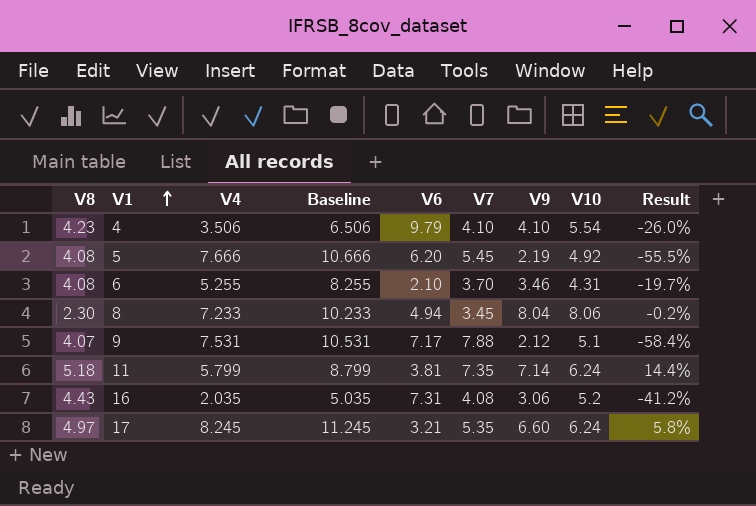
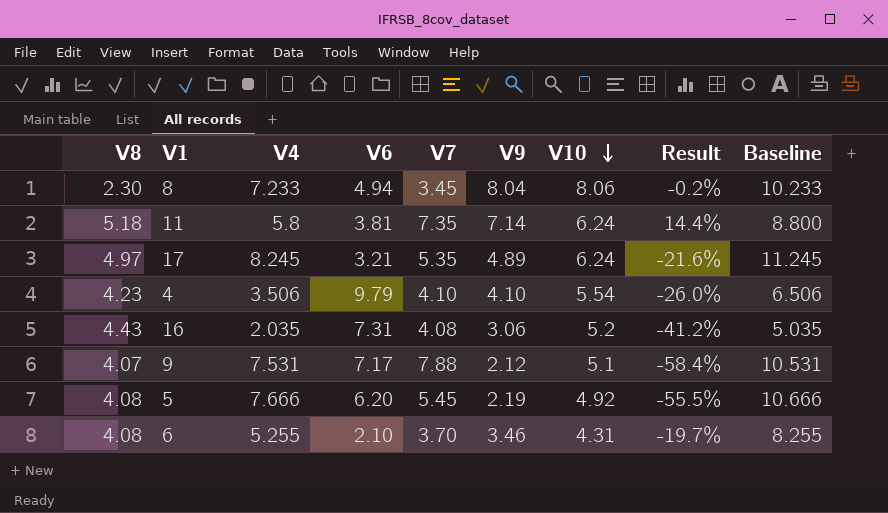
row order: V1 ascending -> V10 descending
column Baseline | position: 4 -> 9
11 | V4: 5.799 -> 5.8
11 | Baseline: 8.799 -> 8.800
17 | V9: 6.60 -> 4.89
17 | Result: 5.8% -> -21.6%

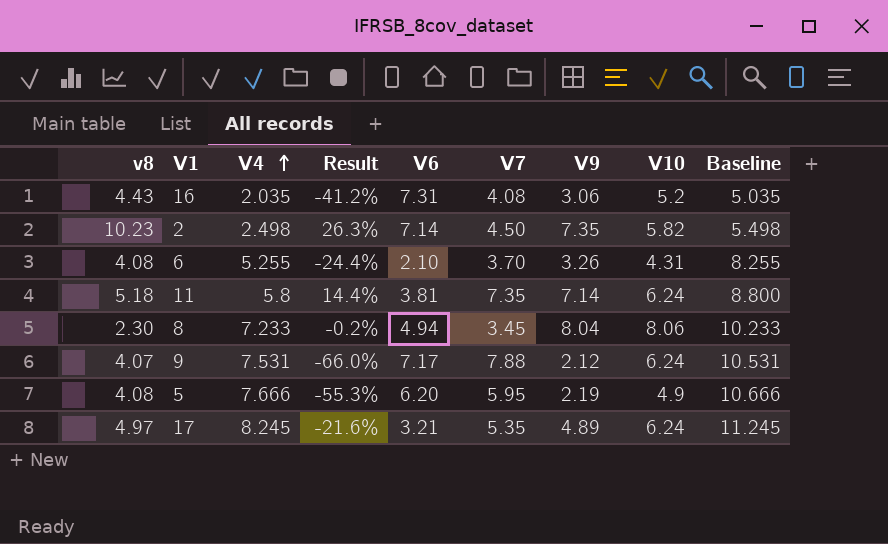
row order: V10 descending -> V4 ascending
column name: V8 -> v8
column Result | position: 8 -> 4
row 4: 4.23 | 3.506 | 9.79 | 4.10 | 4.10 | 5.54 | -26.0% | 6.506 -> none
row 2: none -> 10.23 | 2.498 | 26.3% | 7.14 | 4.50 | 7.35 | 5.82 | 5.498
6 | Result: -19.7% -> -24.4%
6 | V9: 3.46 -> 3.26
9 | Result: -58.4% -> -66.0%
9 | V10: 5.1 -> 6.24
5 | Result: -55.5% -> -55.3%
5 | V7: 5.45 -> 5.95
5 | V10: 4.92 -> 4.9

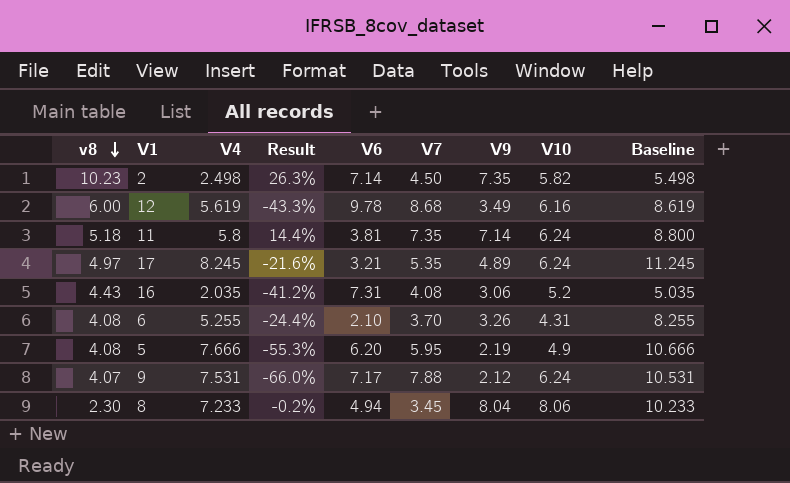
row order: V4 ascending -> v8 descending
row 12: none -> 6.00 | 5.619 | -43.3% | 9.78 | 8.68 | 3.49 | 6.16 | 8.619

